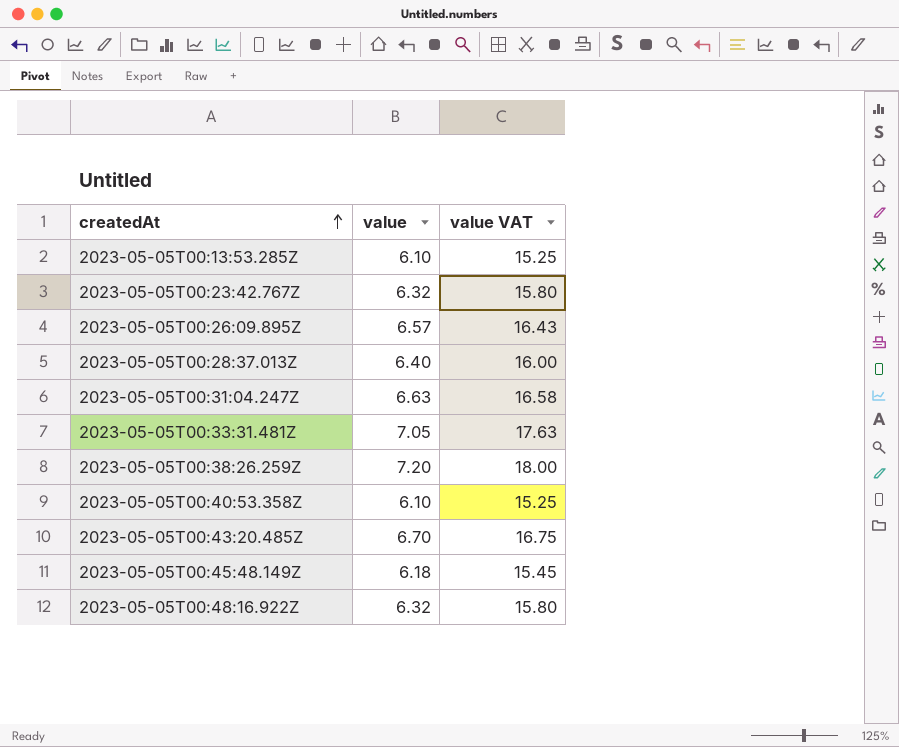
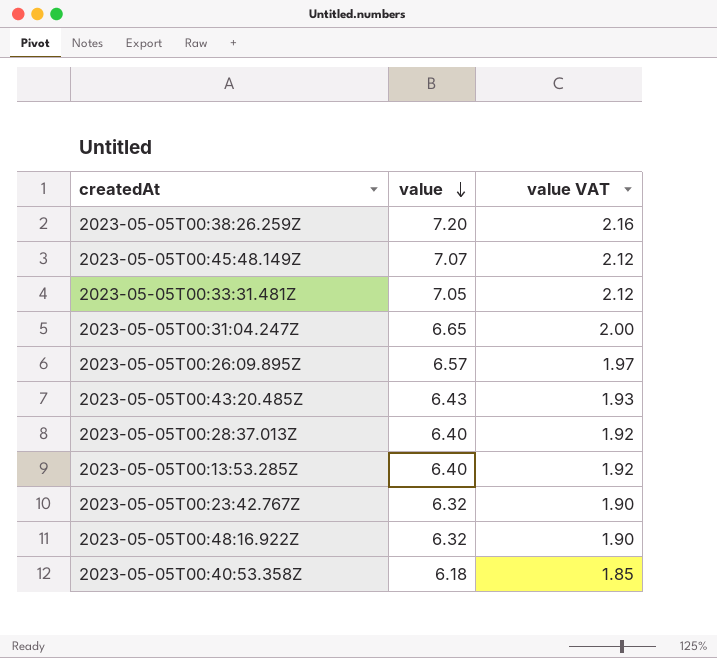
row order: createdAt ascending -> value descending
column value VAT | formula: [value] * 2.5 -> [value] * 0.3
2023-05-05T00:45:48.149Z | value: 6.18 -> 7.07
2023-05-05T00:31:04.247Z | value: 6.63 -> 6.65
2023-05-05T00:43:20.485Z | value: 6.70 -> 6.43
2023-05-05T00:13:53.285Z | value: 6.10 -> 6.40
2023-05-05T00:40:53.358Z | value: 6.10 -> 6.18

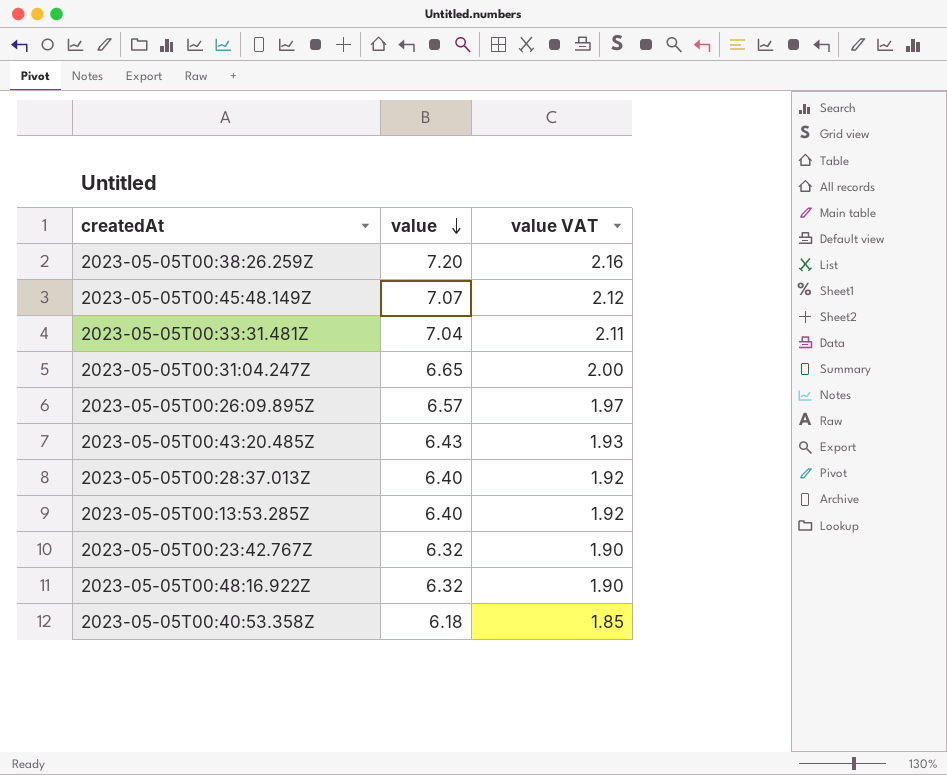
2023-05-05T00:33:31.481Z | value: 7.05 -> 7.04
2023-05-05T00:33:31.481Z | value VAT: 2.12 -> 2.11

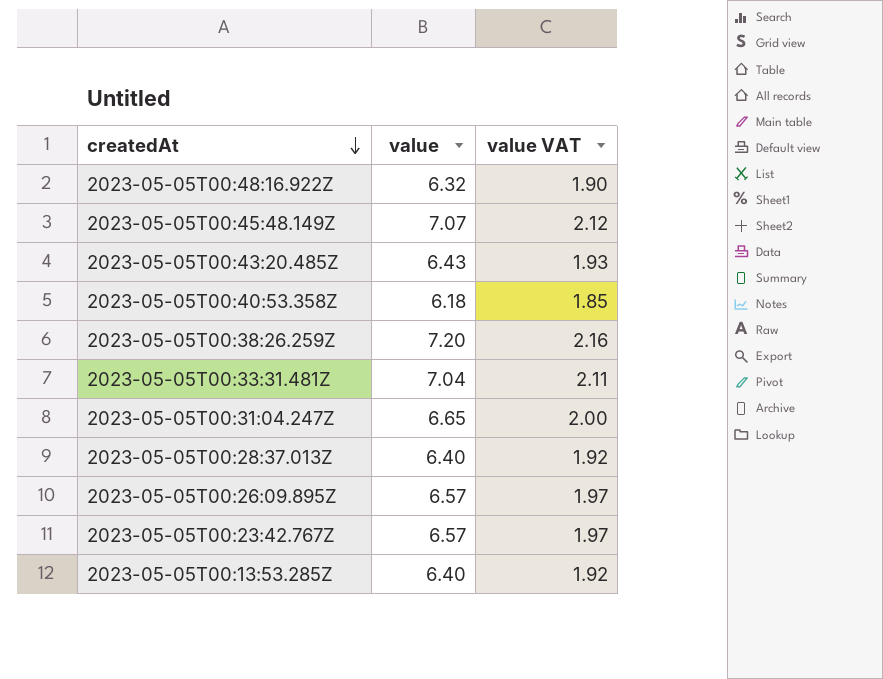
row order: value descending -> createdAt descending
2023-05-05T00:23:42.767Z | value: 6.32 -> 6.57
2023-05-05T00:23:42.767Z | value VAT: 1.90 -> 1.97

